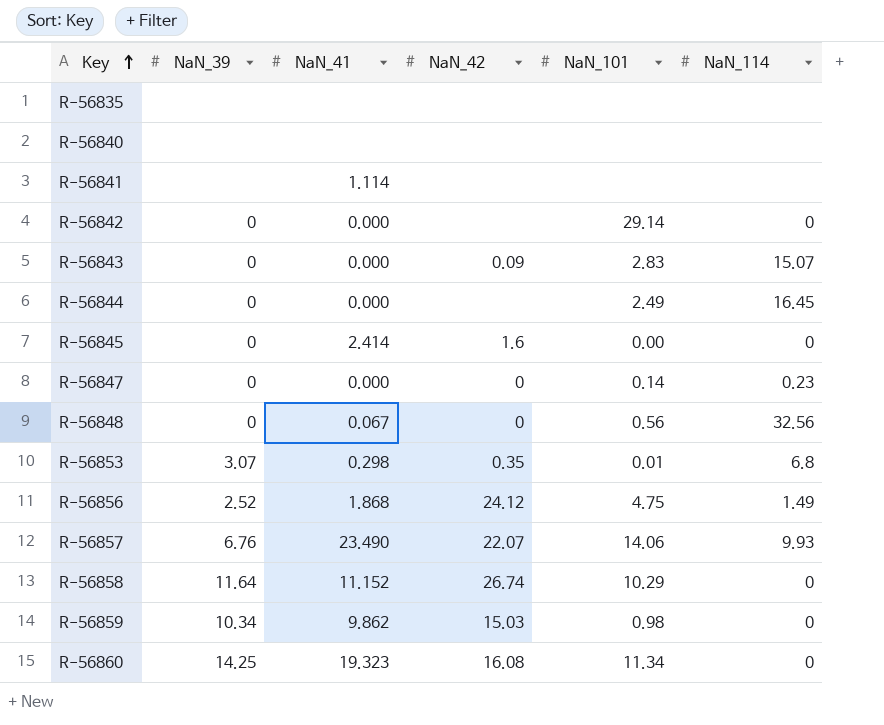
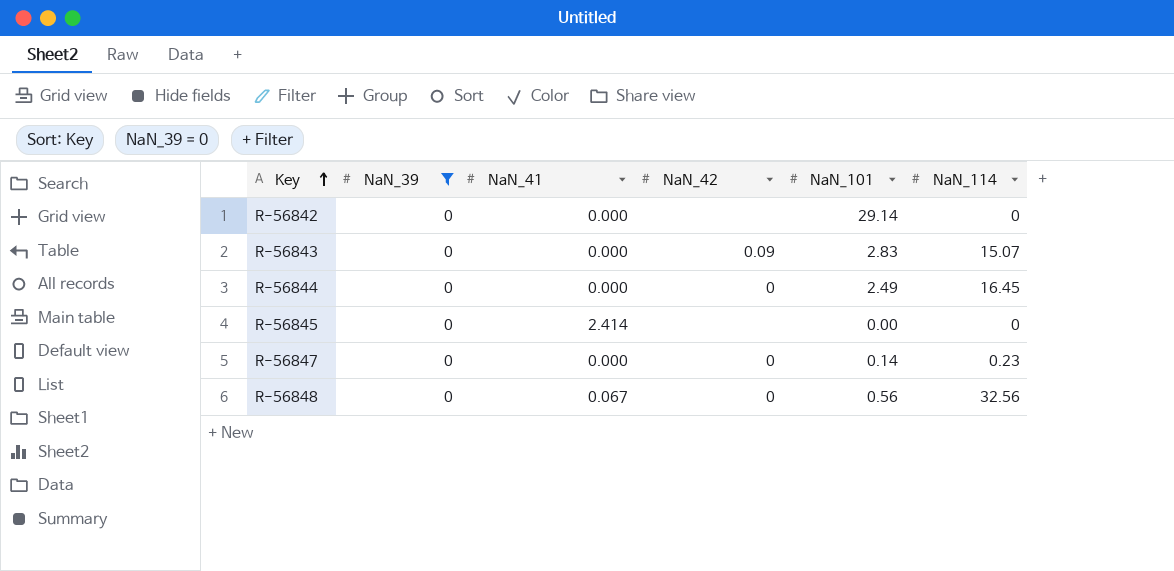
filter: none -> NaN_39 = 0
R-56844 | NaN_42: none -> 0
R-56845 | NaN_42: 1.6 -> none

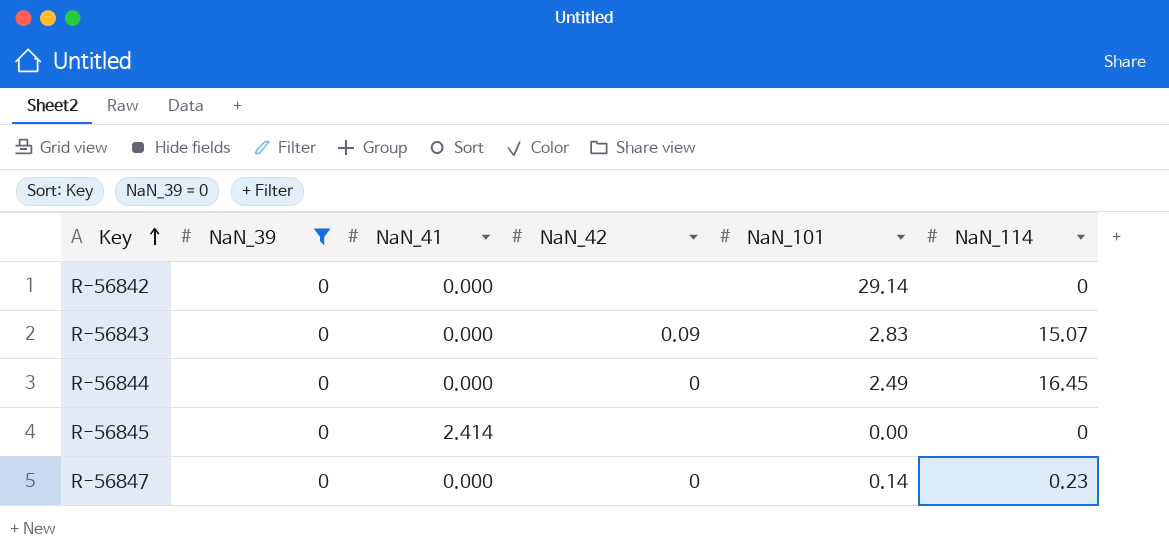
row R-56848: 0 | 0.067 | 0 | 0.56 | 32.56 -> none

